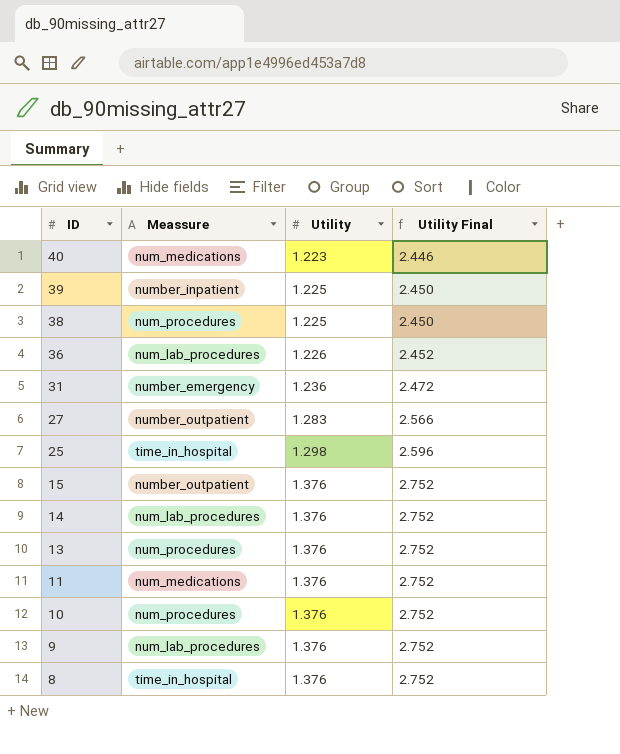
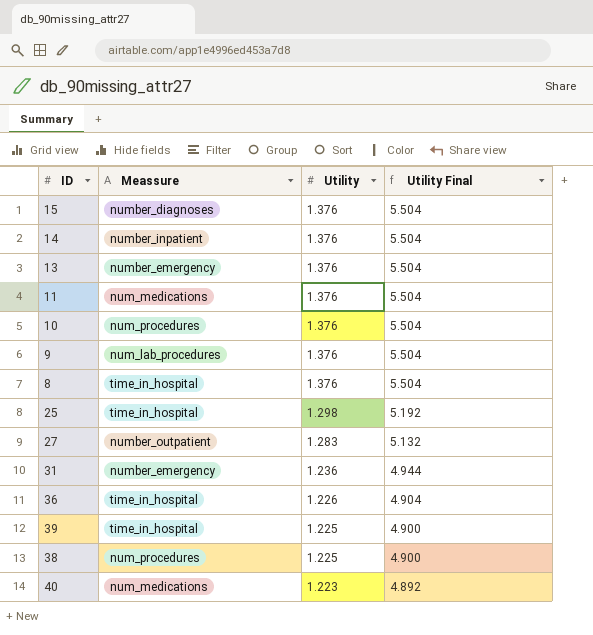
row order: ID descending -> Utility descending
column Utility Final | formula: [Utility] * 2 -> [Utility] * 4
15 | Meassure: number_outpatient -> number_diagnoses
14 | Meassure: num_lab_procedures -> number_inpatient
13 | Meassure: num_procedures -> number_emergency
36 | Meassure: num_lab_procedures -> time_in_hospital
39 | Meassure: number_inpatient -> time_in_hospital

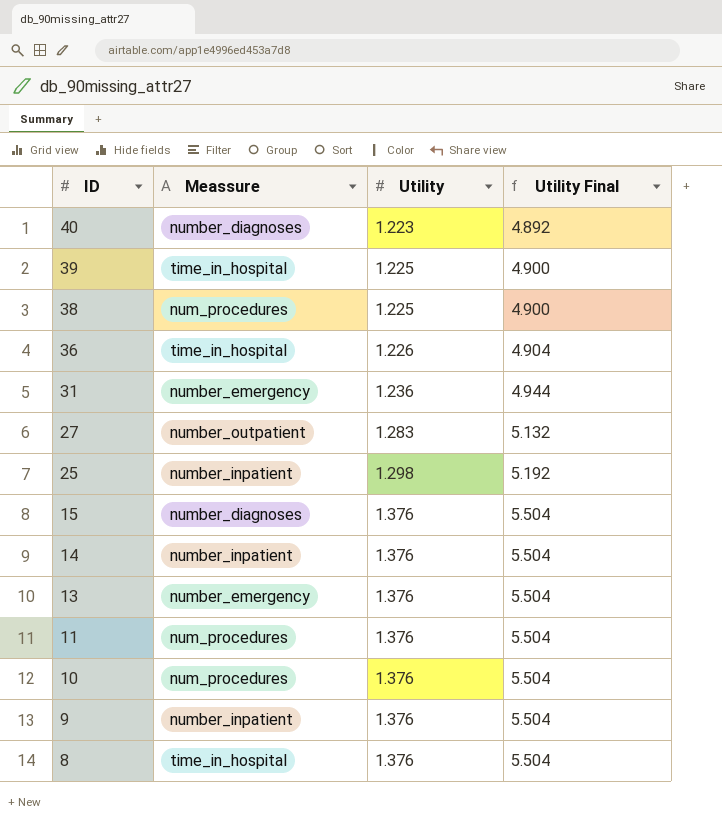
row order: Utility descending -> ID descending
40 | Meassure: num_medications -> number_diagnoses
25 | Meassure: time_in_hospital -> number_inpatient
11 | Meassure: num_medications -> num_procedures
9 | Meassure: num_lab_procedures -> number_inpatient

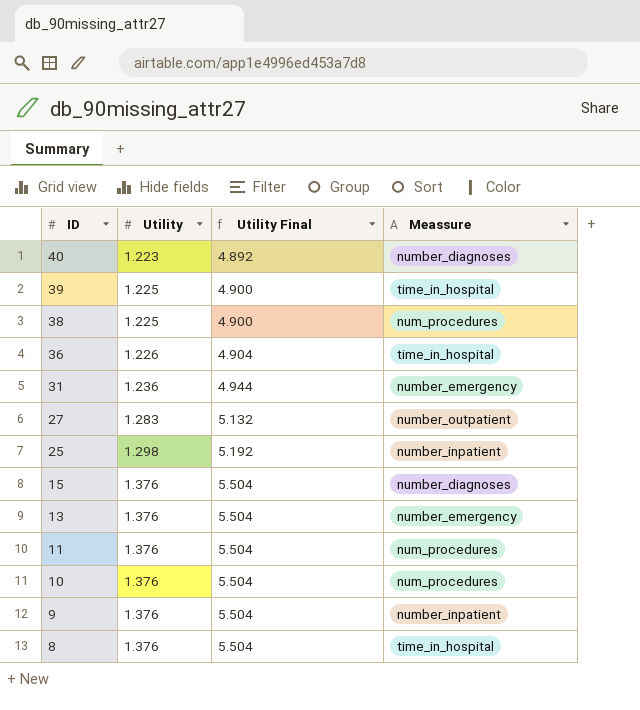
column Meassure | position: 2 -> 4
row 14: number_inpatient | 1.376 | 5.504 -> none

